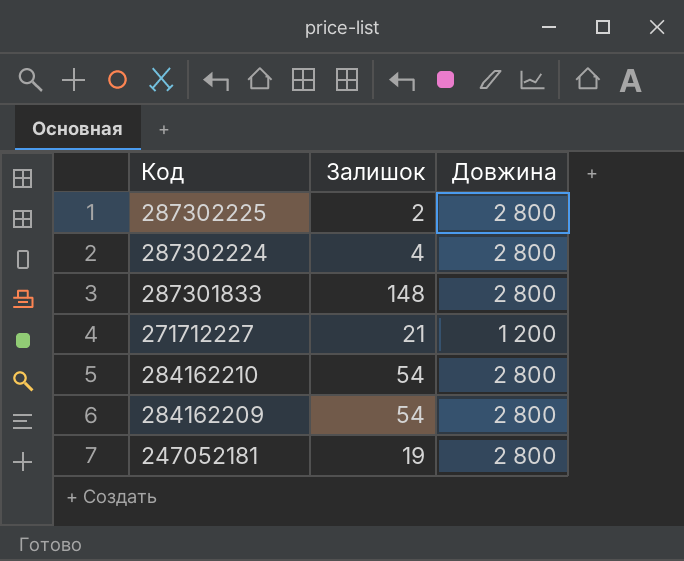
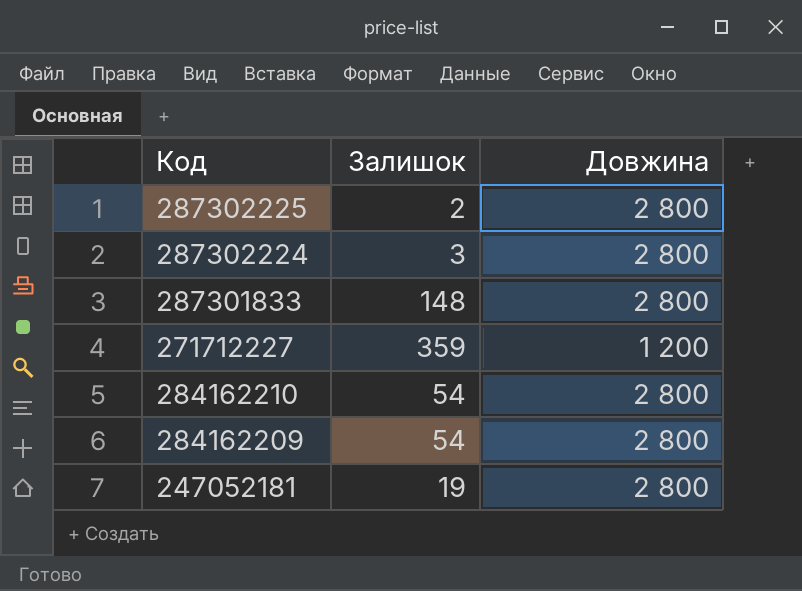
287302224 | Залишок: 4 -> 3
271712227 | Залишок: 21 -> 359

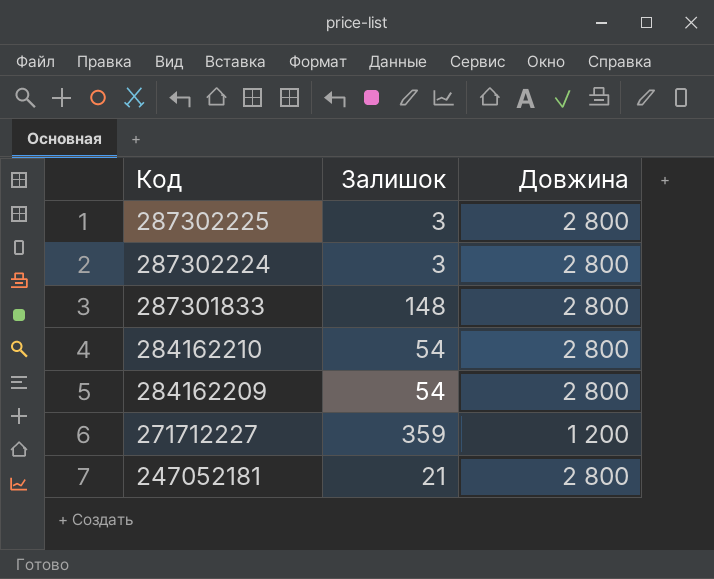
row order: none -> Код descending
287302225 | Залишок: 2 -> 3
247052181 | Залишок: 19 -> 21

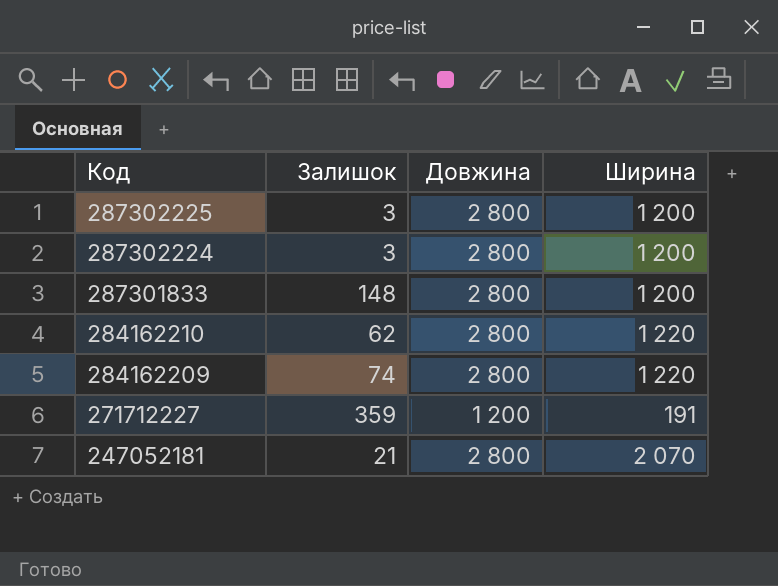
column Ширина | position: none -> 4
284162210 | Залишок: 54 -> 62
284162209 | Залишок: 54 -> 74

